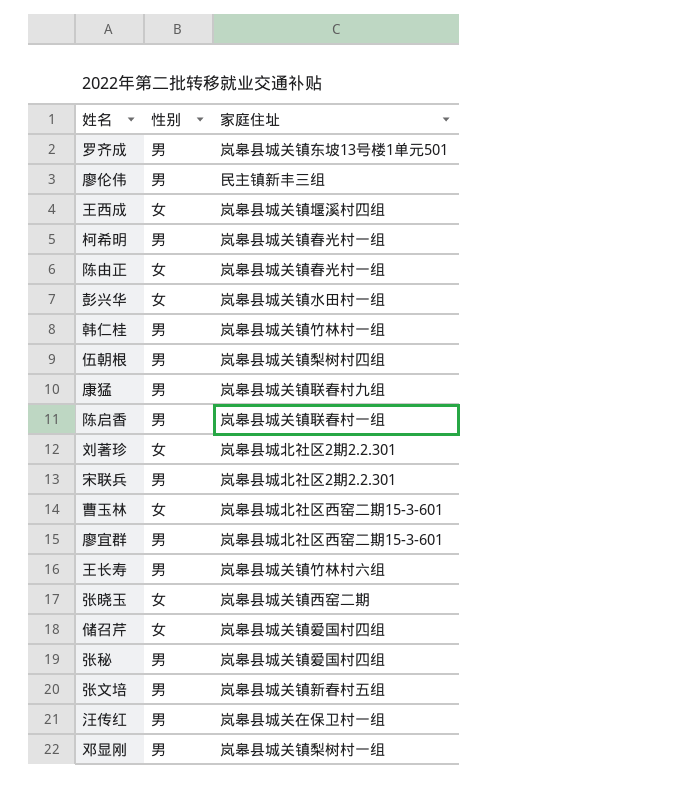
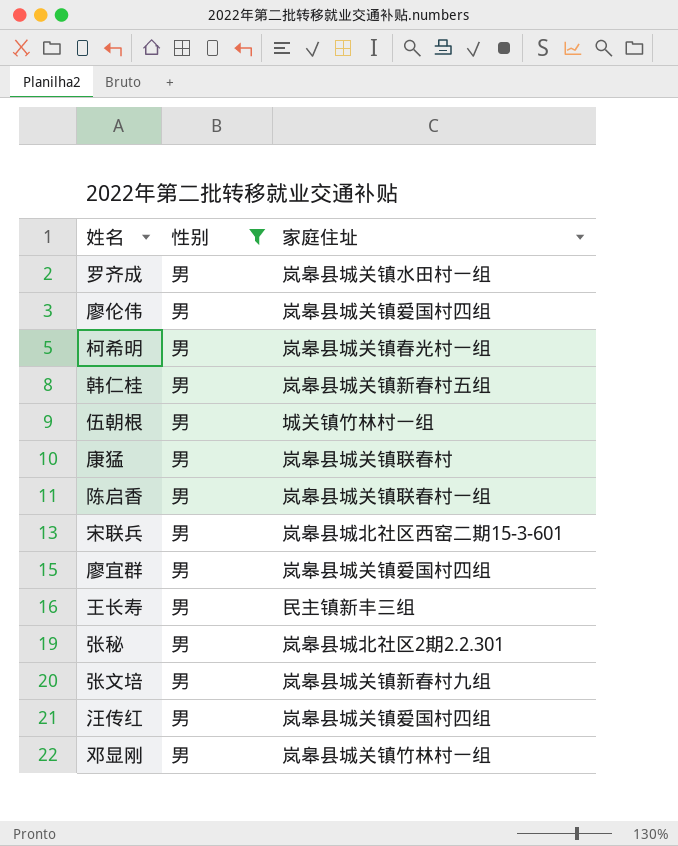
filter: none -> 性别 = 男
罗齐成 | 家庭住址: 岚皋县城关镇东坡13号楼1单元501 -> 岚皋县城关镇水田村一组
廖伦伟 | 家庭住址: 民主镇新丰三组 -> 岚皋县城关镇爱国村四组
韩仁桂 | 家庭住址: 岚皋县城关镇竹林村一组 -> 岚皋县城关镇新春村五组
伍朝根 | 家庭住址: 岚皋县城关镇梨树村四组 -> 城关镇竹林村一组
康猛 | 家庭住址: 岚皋县城关镇联春村九组 -> 岚皋县城关镇联春村
宋联兵 | 家庭住址: 岚皋县城北社区2期2.2.301 -> 岚皋县城北社区西窑二期15-3-601
廖宜群 | 家庭住址: 岚皋县城北社区西窑二期15-3-601 -> 岚皋县城关镇爱国村四组
王长寿 | 家庭住址: 岚皋县城关镇竹林村六组 -> 民主镇新丰三组
张秘 | 家庭住址: 岚皋县城关镇爱国村四组 -> 岚皋县城北社区2期2.2.301
张文培 | 家庭住址: 岚皋县城关镇新春村五组 -> 岚皋县城关镇新春村九组
汪传红 | 家庭住址: 岚皋县城关在保卫村一组 -> 岚皋县城关镇爱国村四组
邓显刚 | 家庭住址: 岚皋县城关镇梨树村一组 -> 岚皋县城关镇竹林村一组

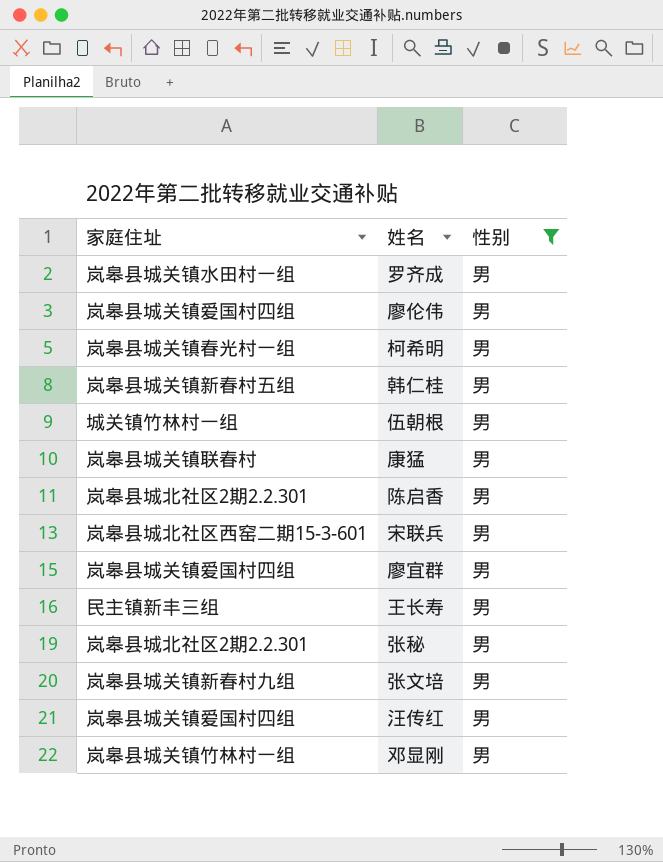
column 家庭住址 | position: 3 -> 1
陈启香 | 家庭住址: 岚皋县城关镇联春村一组 -> 岚皋县城北社区2期2.2.301

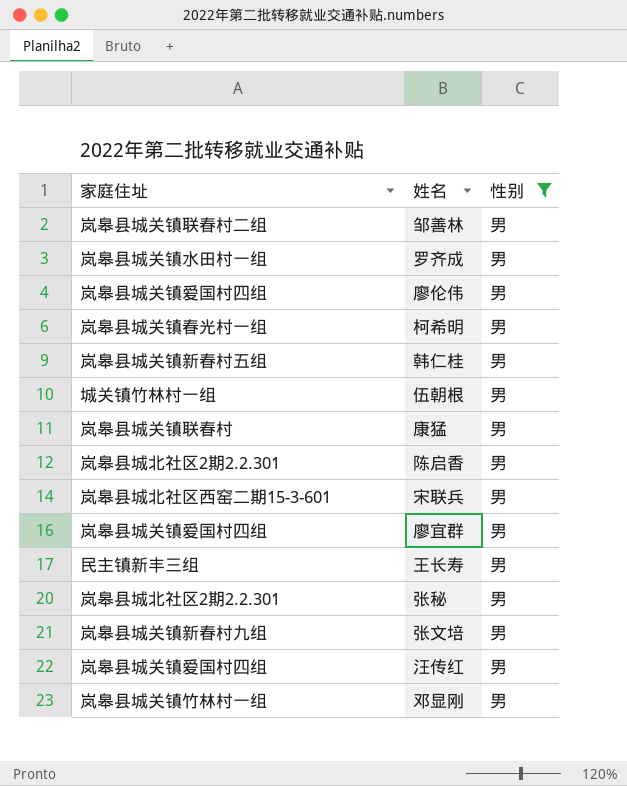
row 邹善林: none -> 岚皋县城关镇联春村二组 | 男

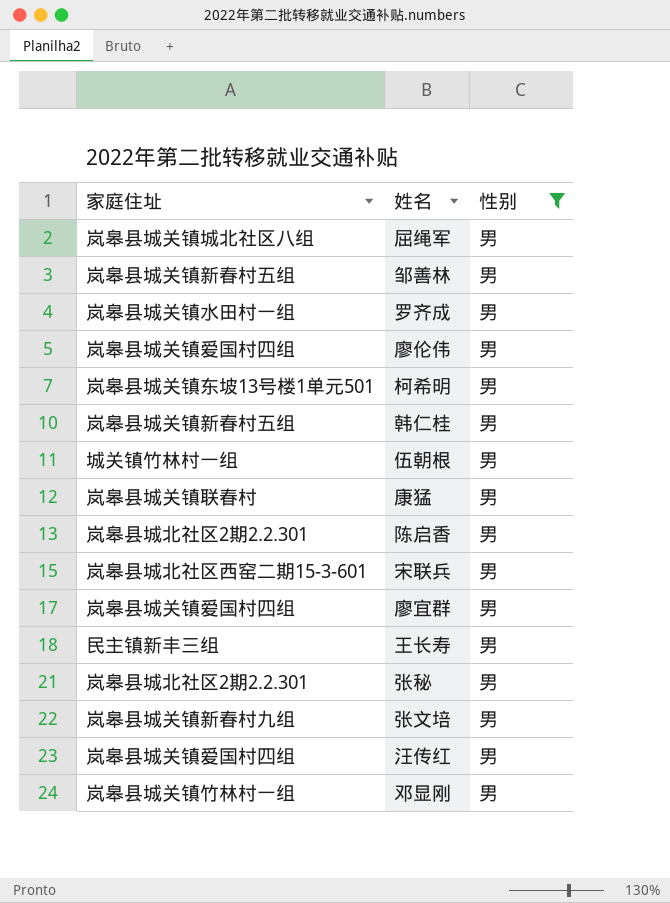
row 屈绳军: none -> 岚皋县城关镇城北社区八组 | 男
邹善林 | 家庭住址: 岚皋县城关镇联春村二组 -> 岚皋县城关镇新春村五组
柯希明 | 家庭住址: 岚皋县城关镇春光村一组 -> 岚皋县城关镇东坡13号楼1单元501

